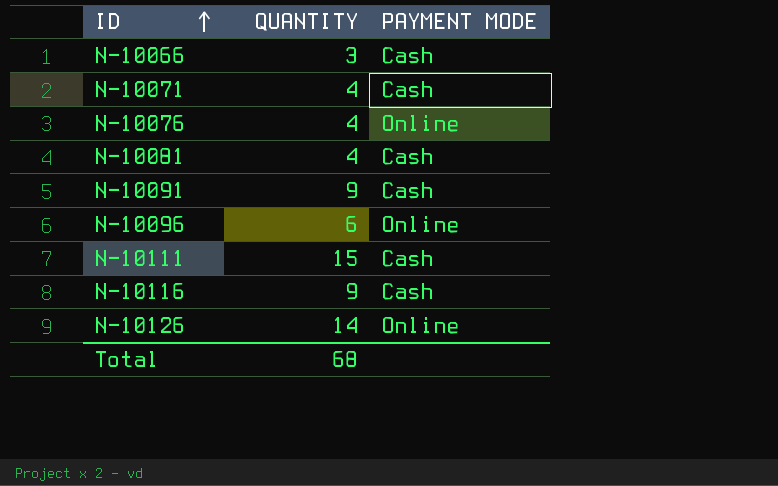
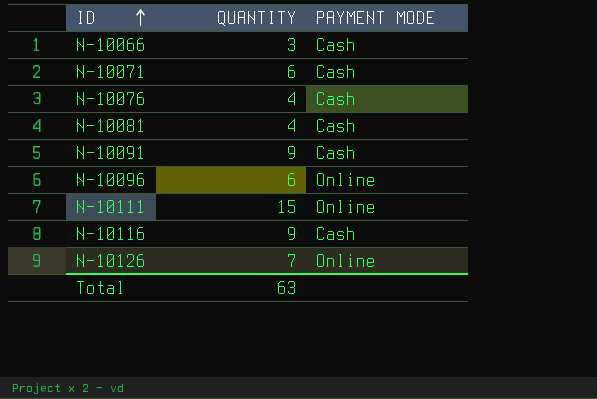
N-10071 | QUANTITY: 4 -> 6
N-10076 | PAYMENT MODE: Online -> Cash
N-10111 | PAYMENT MODE: Cash -> Online
N-10126 | QUANTITY: 14 -> 7
Total | QUANTITY: 68 -> 63

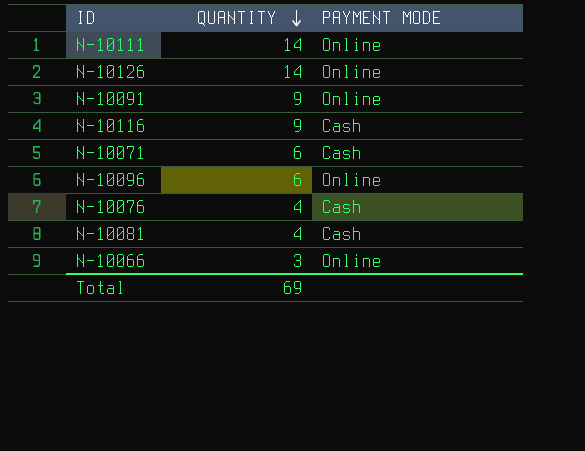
row order: ID ascending -> QUANTITY descending
N-10111 | QUANTITY: 15 -> 14
N-10126 | QUANTITY: 7 -> 14
N-10091 | PAYMENT MODE: Cash -> Online
N-10066 | PAYMENT MODE: Cash -> Online
Total | QUANTITY: 63 -> 69

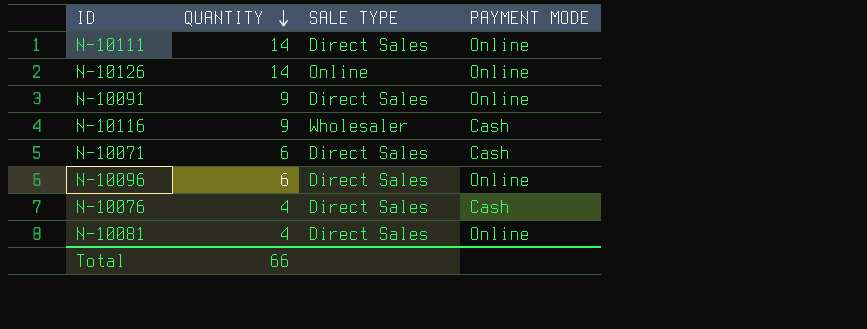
column SALE TYPE | position: none -> 3
row N-10066: 3 | Online -> none
N-10081 | PAYMENT MODE: Cash -> Online
Total | QUANTITY: 69 -> 66

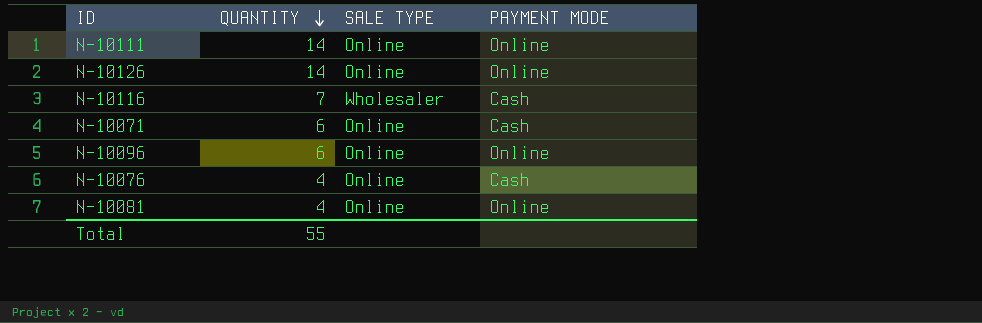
row N-10091: 9 | Direct Sales | Online -> none
N-10111 | SALE TYPE: Direct Sales -> Online
N-10116 | QUANTITY: 9 -> 7
N-10071 | SALE TYPE: Direct Sales -> Online
N-10096 | SALE TYPE: Direct Sales -> Online
N-10076 | SALE TYPE: Direct Sales -> Online
N-10081 | SALE TYPE: Direct Sales -> Online
Total | QUANTITY: 66 -> 55

